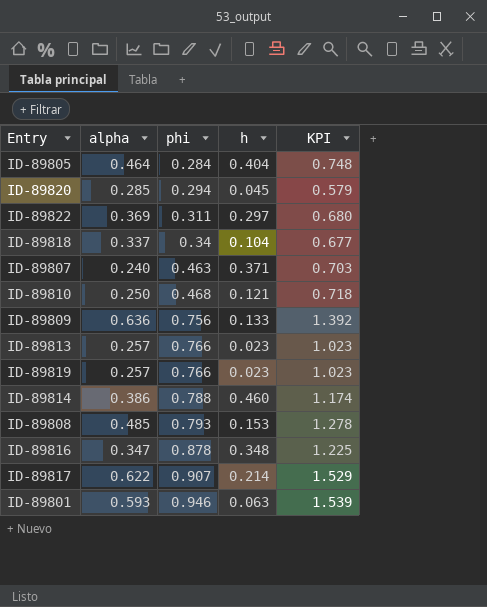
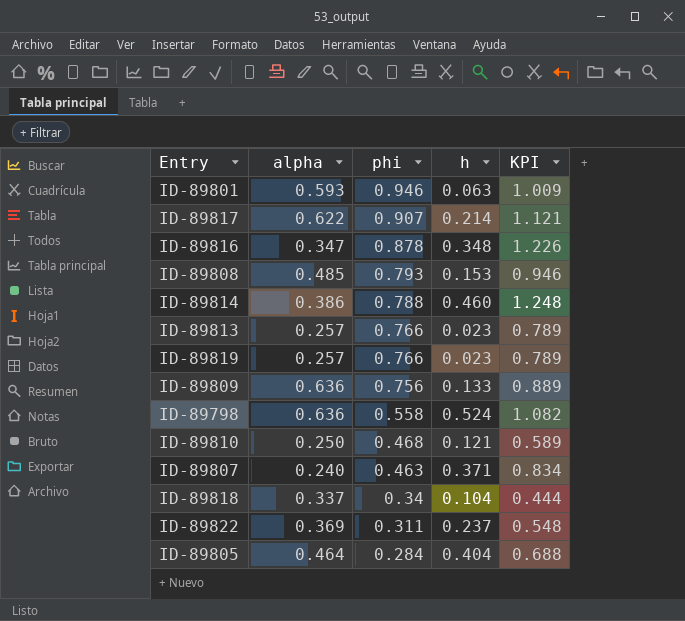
row order: phi ascending -> phi descending
column KPI | formula: [alpha] + [phi] -> [phi] + [h]
row ID-89820: 0.285 | 0.294 | 0.045 | 0.579 -> none
row ID-89798: none -> 0.636 | 0.558 | 0.524 | 1.082
ID-89822 | h: 0.297 -> 0.237

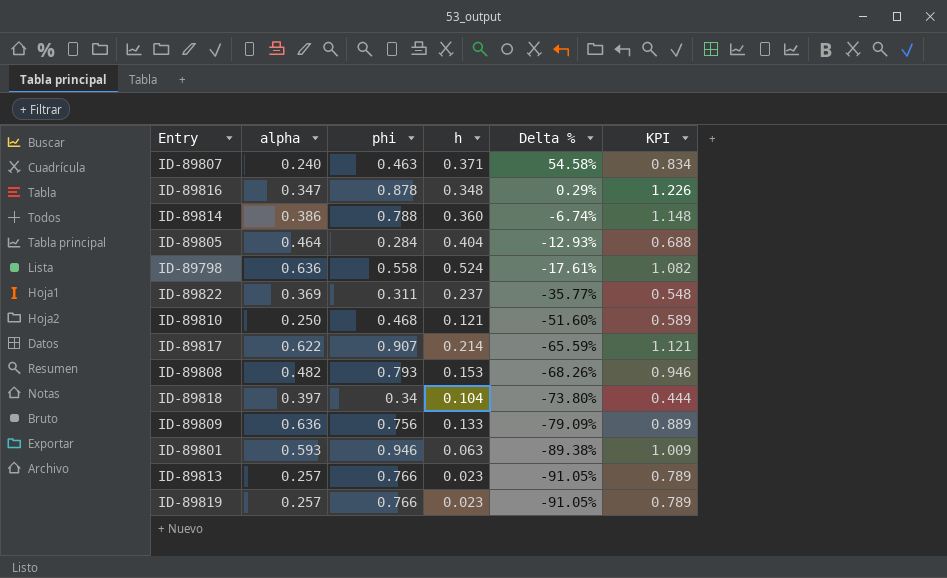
row order: phi descending -> Delta % descending
column Delta % | formula: none -> ([h] - [alpha]) / [alpha]
ID-89814 | h: 0.460 -> 0.360
ID-89814 | KPI: 1.248 -> 1.148
ID-89808 | alpha: 0.485 -> 0.482
ID-89818 | alpha: 0.337 -> 0.397

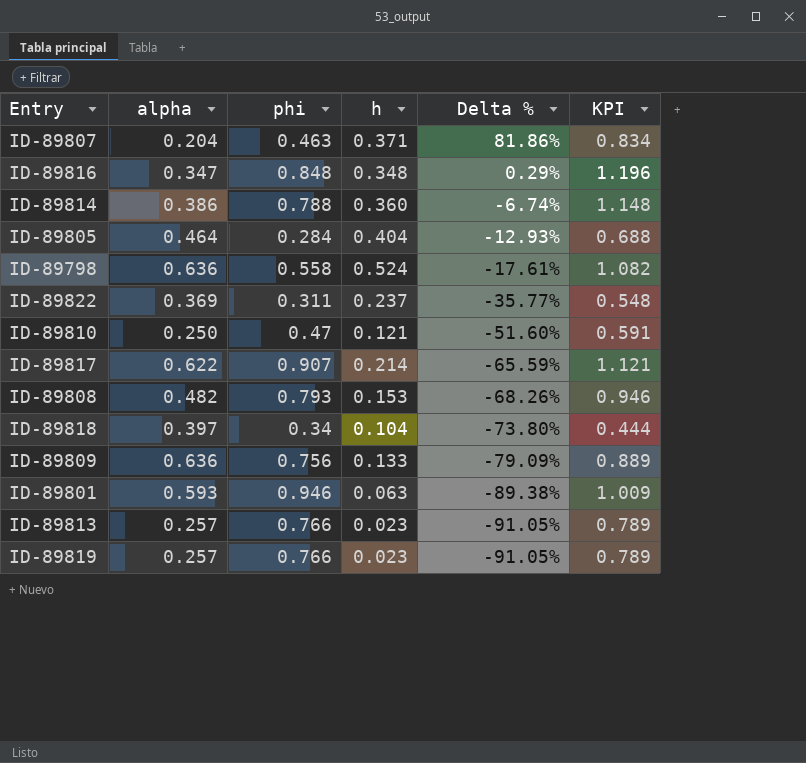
ID-89807 | alpha: 0.240 -> 0.204
ID-89807 | Delta %: 54.58% -> 81.86%
ID-89816 | phi: 0.878 -> 0.848
ID-89816 | KPI: 1.226 -> 1.196
ID-89810 | phi: 0.468 -> 0.47
ID-89810 | KPI: 0.589 -> 0.591

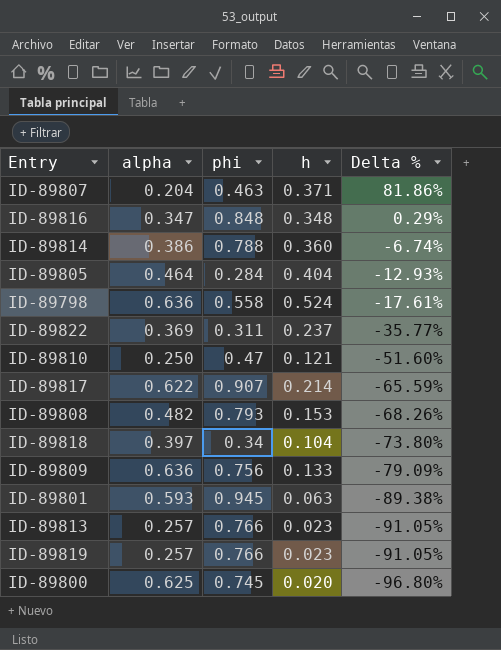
column KPI | formula: [phi] + [h] -> none
ID-89801 | phi: 0.946 -> 0.945
row ID-89800: none -> 0.625 | 0.745 | 0.020 | -96.80%

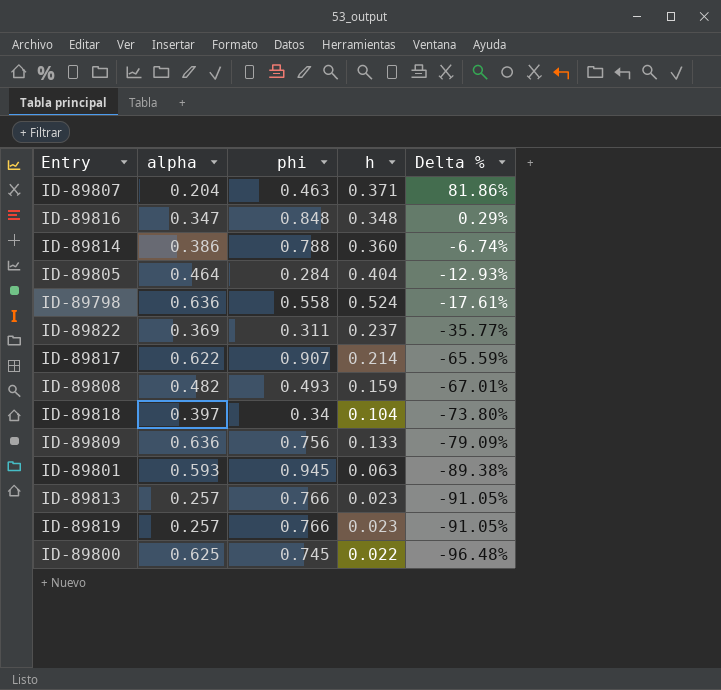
row ID-89810: 0.250 | 0.47 | 0.121 | -51.60% -> none
ID-89808 | phi: 0.793 -> 0.493
ID-89808 | h: 0.153 -> 0.159
ID-89808 | Delta %: -68.26% -> -67.01%
ID-89800 | h: 0.020 -> 0.022
ID-89800 | Delta %: -96.80% -> -96.48%

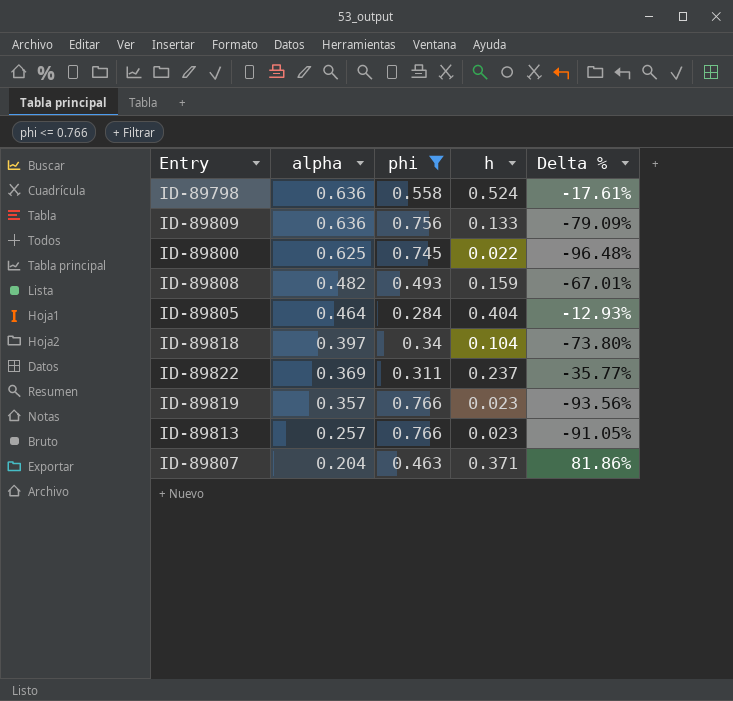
filter: none -> phi <= 0.766
row order: Delta % descending -> alpha descending
ID-89819 | alpha: 0.257 -> 0.357
ID-89819 | Delta %: -91.05% -> -93.56%

